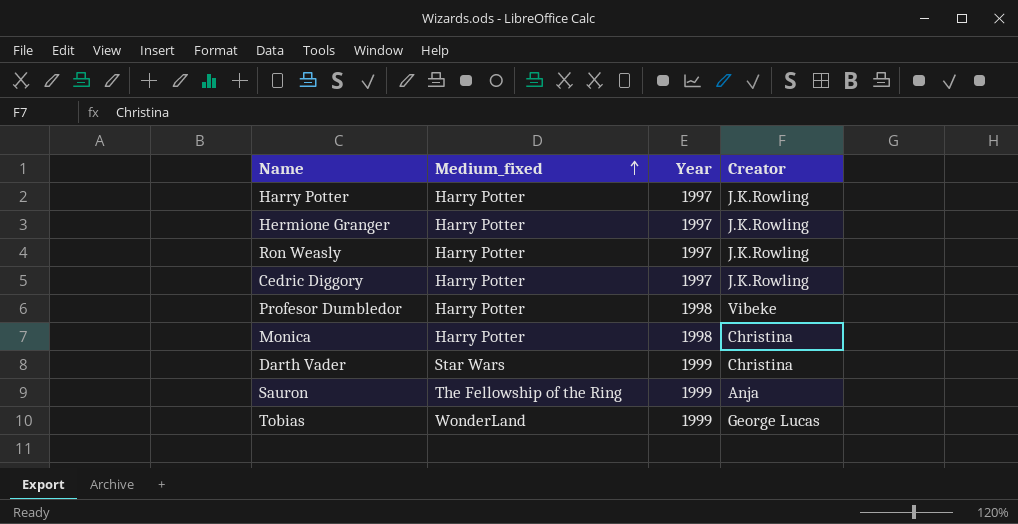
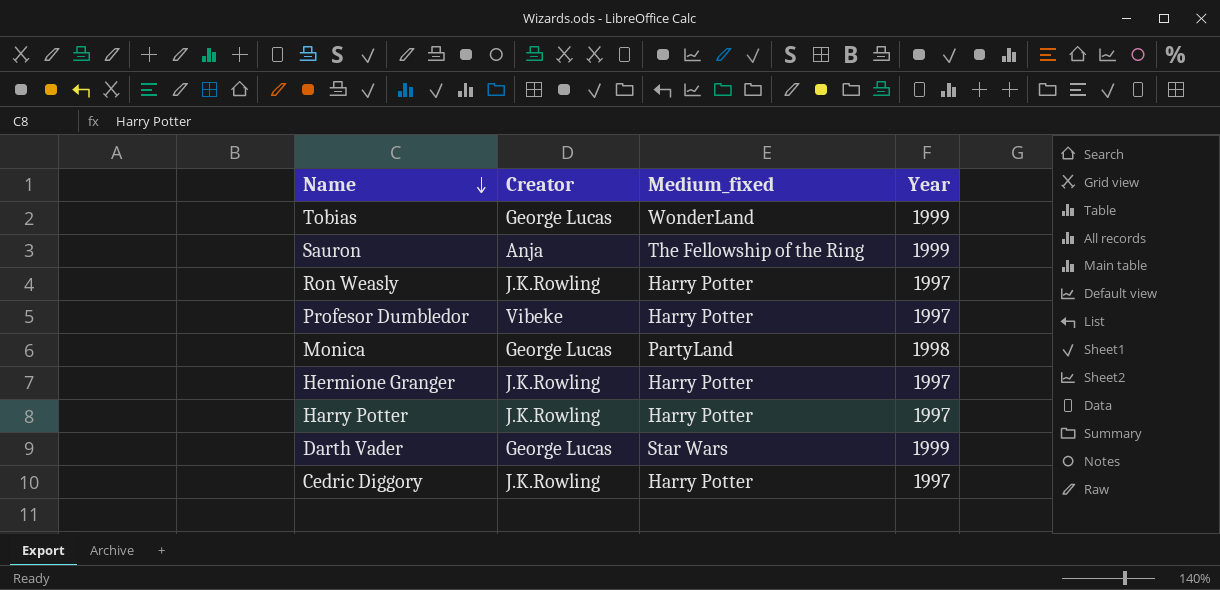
row order: Medium_fixed ascending -> Name descending
column Creator | position: 4 -> 2
Profesor Dumbledor | Year: 1998 -> 1997
Monica | Creator: Christina -> George Lucas
Monica | Medium_fixed: Harry Potter -> PartyLand
Darth Vader | Creator: Christina -> George Lucas

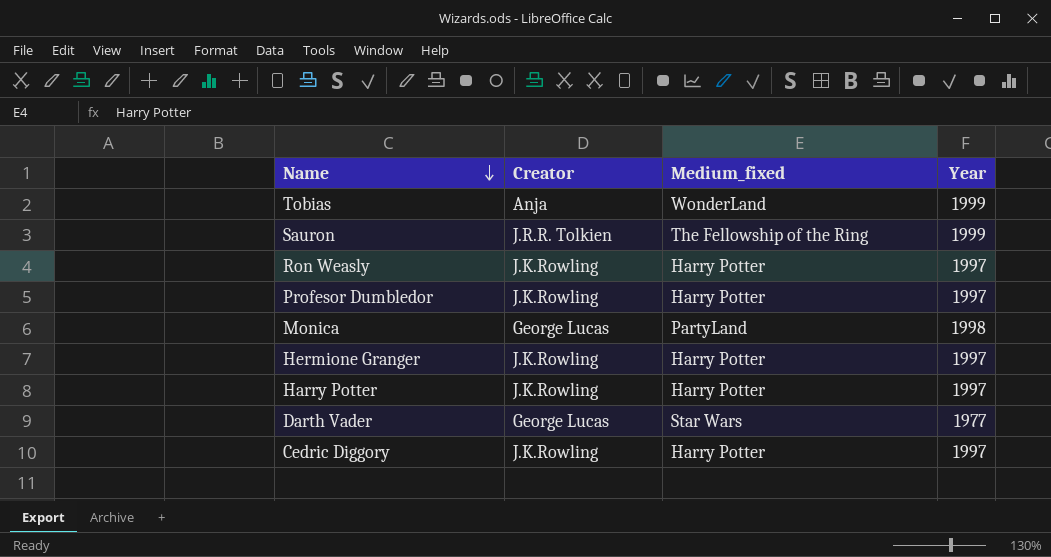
Tobias | Creator: George Lucas -> Anja
Sauron | Creator: Anja -> J.R.R. Tolkien
Profesor Dumbledor | Creator: Vibeke -> J.K.Rowling
Darth Vader | Year: 1999 -> 1977

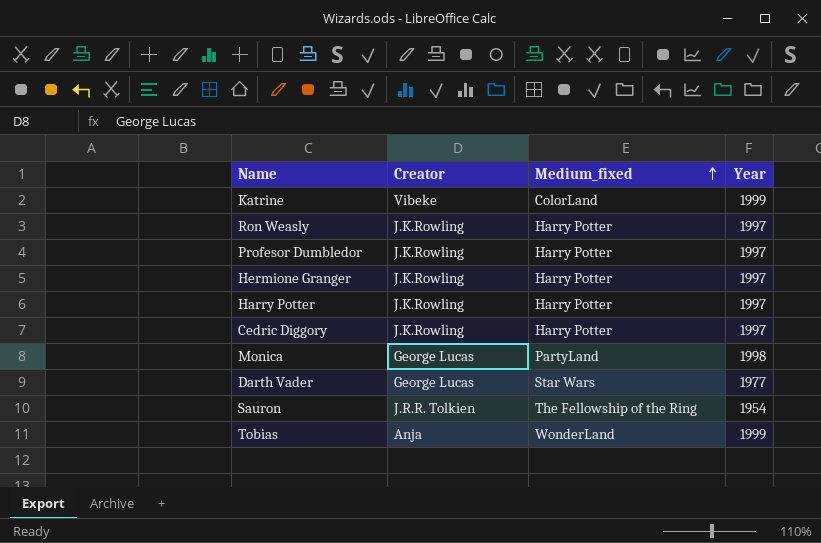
row order: Name descending -> Medium_fixed ascending
row Katrine: none -> Vibeke | ColorLand | 1999
Sauron | Year: 1999 -> 1954

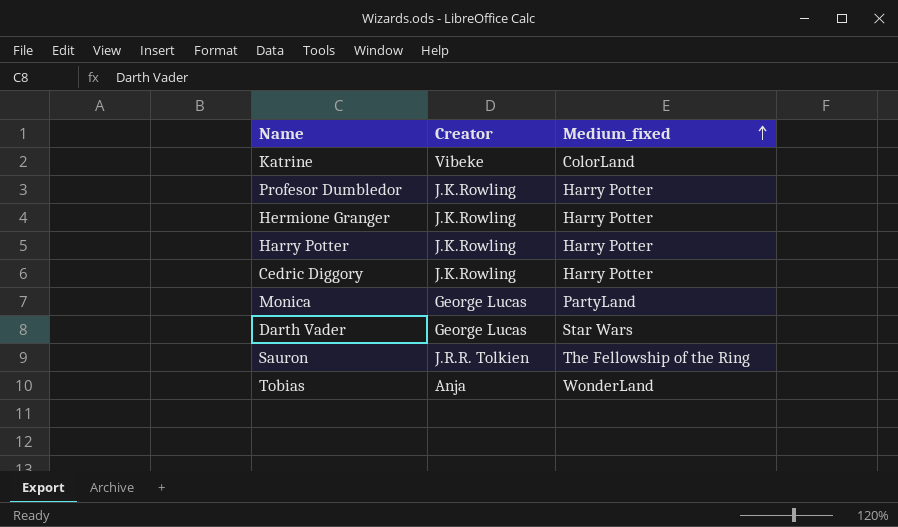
column Year | position: 4 -> none
row Ron Weasly: J.K.Rowling | Harry Potter | 1997 -> none

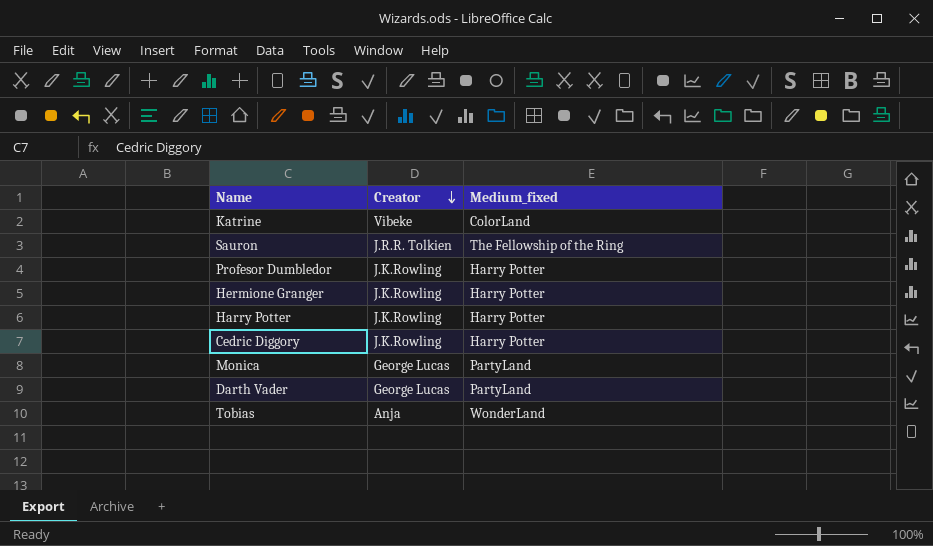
row order: Medium_fixed ascending -> Creator descending
Darth Vader | Medium_fixed: Star Wars -> PartyLand

